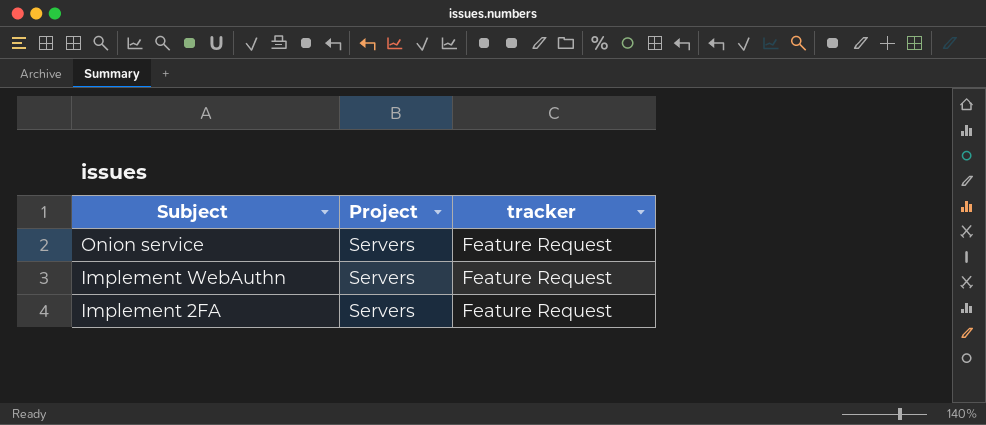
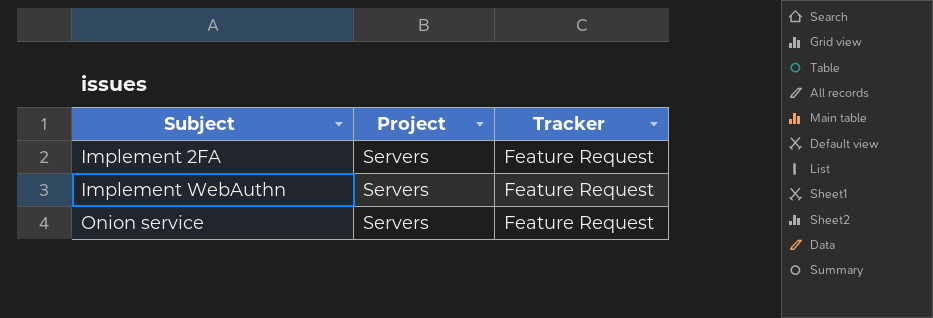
row order: Subject descending -> Subject ascending
column name: tracker -> Tracker

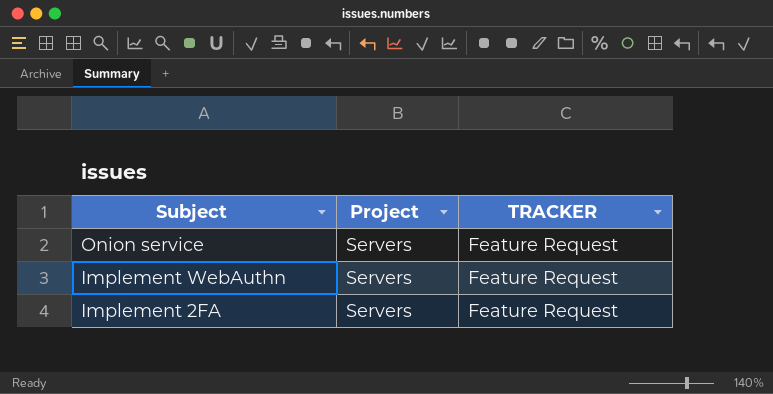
row order: Subject ascending -> Subject descending
column name: Tracker -> TRACKER

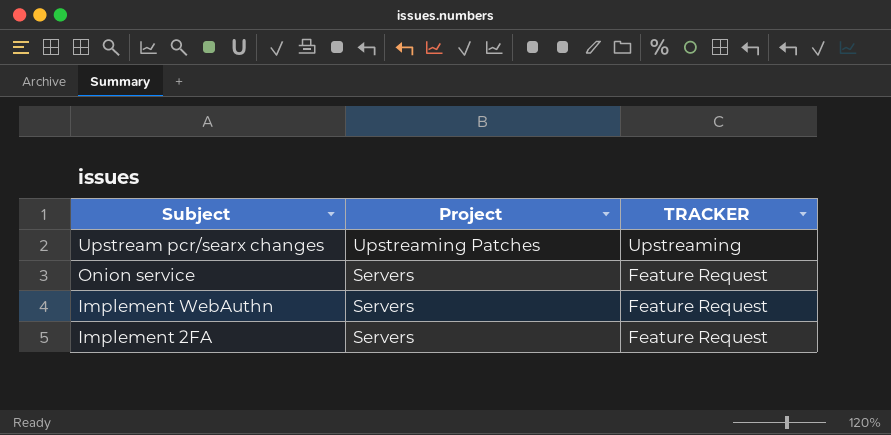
row Upstream pcr/searx changes: none -> Upstreaming Patches | Upstreaming

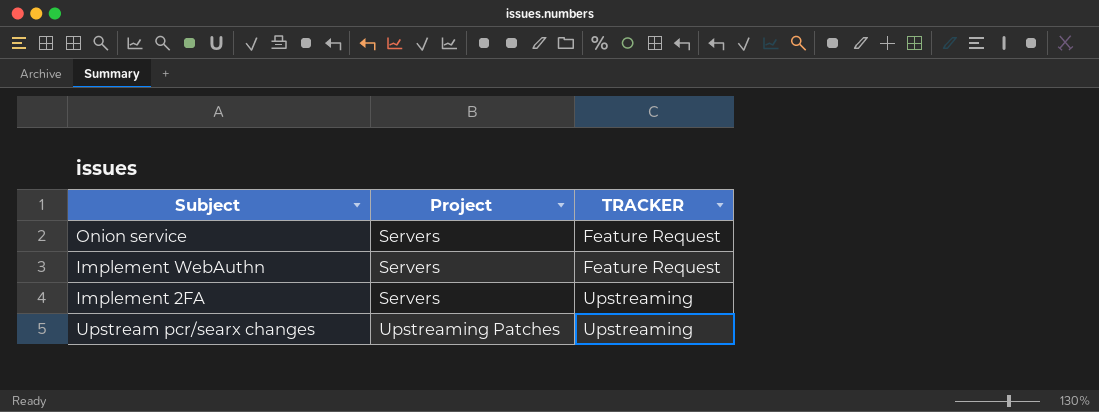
row order: Subject descending -> Project ascending
Implement 2FA | TRACKER: Feature Request -> Upstreaming

